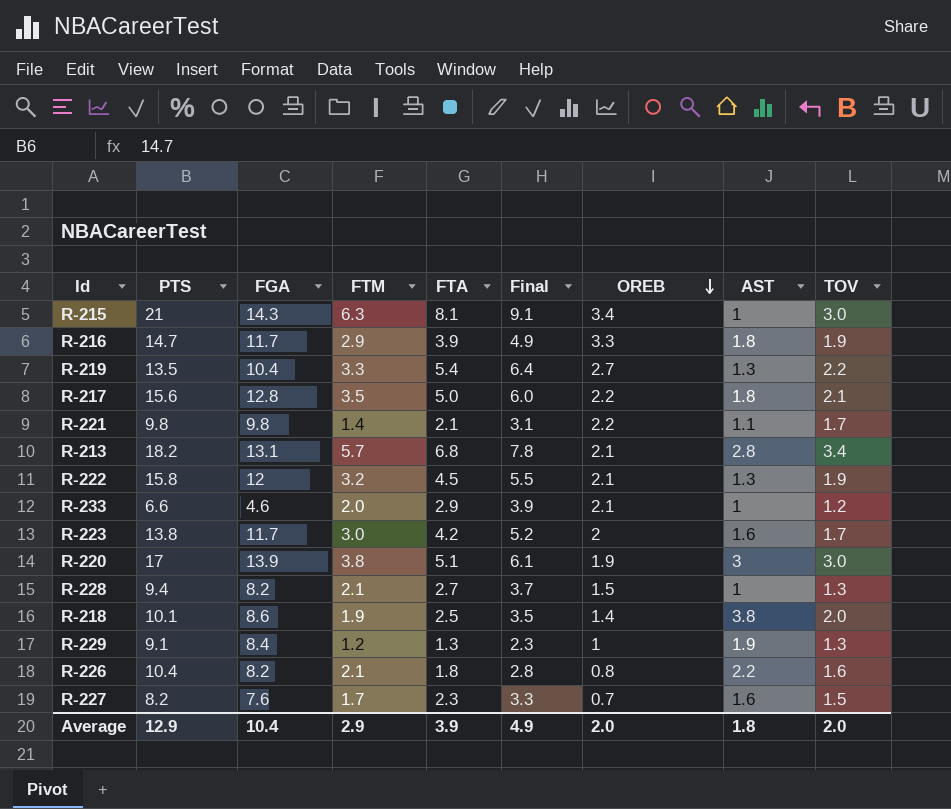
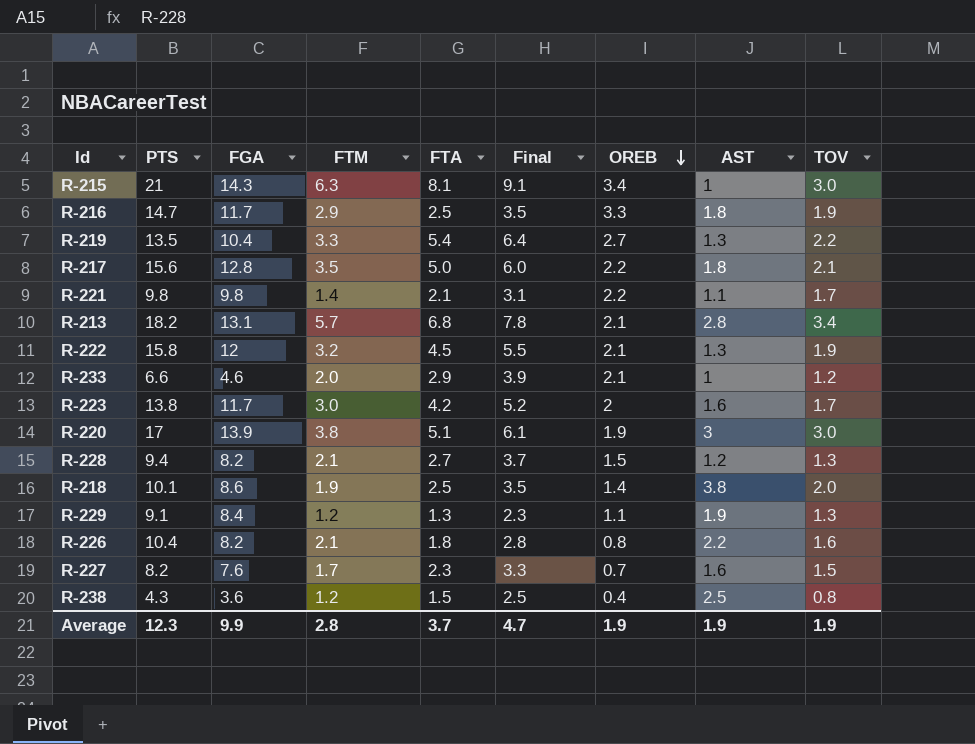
R-216 | FTA: 3.9 -> 2.5
R-216 | Final: 4.9 -> 3.5
R-228 | AST: 1 -> 1.2
R-229 | OREB: 1 -> 1.1
row R-238: none -> 4.3 | 3.6 | 1.2 | 1.5 | 2.5 | 0.4 | 2.5 | 0.8
Average | PTS: 12.9 -> 12.3
Average | FGA: 10.4 -> 9.9
Average | FTM: 2.9 -> 2.8
Average | FTA: 3.9 -> 3.7
Average | Final: 4.9 -> 4.7
Average | OREB: 2.0 -> 1.9
Average | AST: 1.8 -> 1.9
Average | TOV: 2.0 -> 1.9

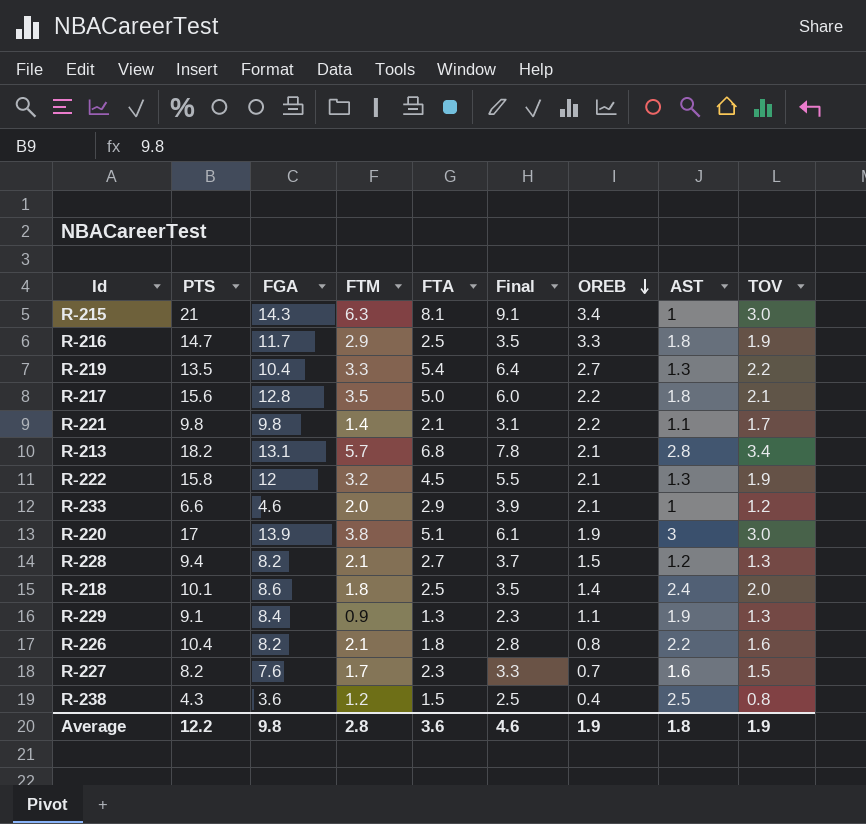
row R-223: 13.8 | 11.7 | 3.0 | 4.2 | 5.2 | 2 | 1.6 | 1.7 -> none
R-218 | FTM: 1.9 -> 1.8
R-218 | AST: 3.8 -> 2.4
R-229 | FTM: 1.2 -> 0.9
Average | PTS: 12.3 -> 12.2
Average | FGA: 9.9 -> 9.8
Average | FTA: 3.7 -> 3.6
Average | Final: 4.7 -> 4.6
Average | AST: 1.9 -> 1.8

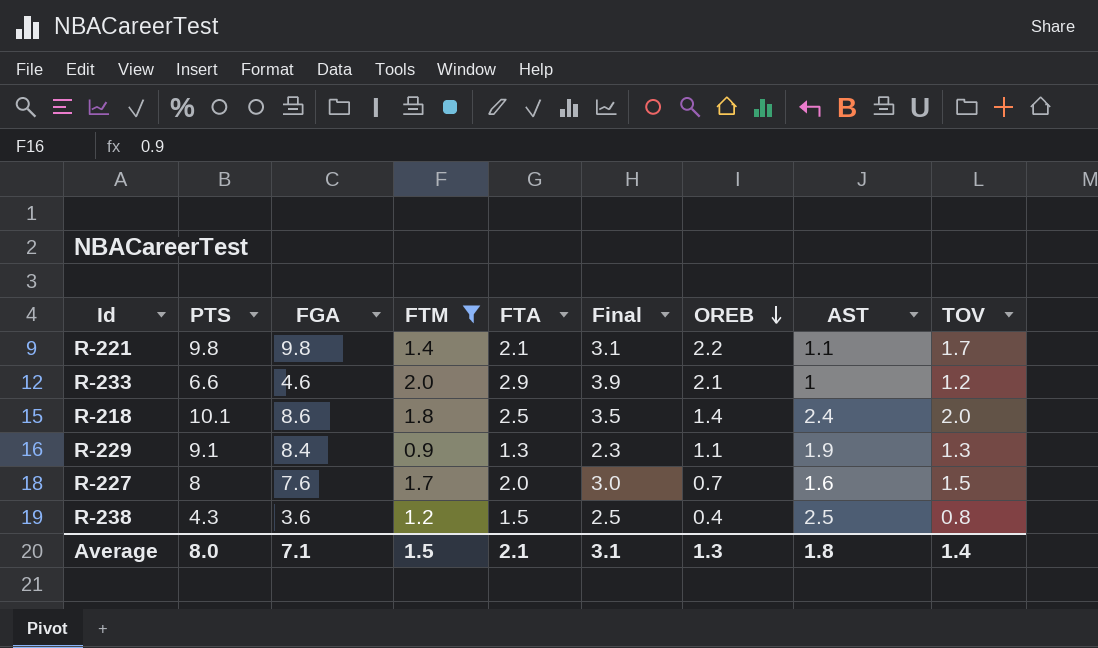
filter: none -> FTM <= 2.0
R-227 | PTS: 8.2 -> 8
R-227 | FTA: 2.3 -> 2.0
R-227 | Final: 3.3 -> 3.0
Average | PTS: 12.2 -> 8.0
Average | FGA: 9.8 -> 7.1
Average | FTM: 2.8 -> 1.5
Average | FTA: 3.6 -> 2.1
Average | Final: 4.6 -> 3.1
Average | OREB: 1.9 -> 1.3
Average | TOV: 1.9 -> 1.4

